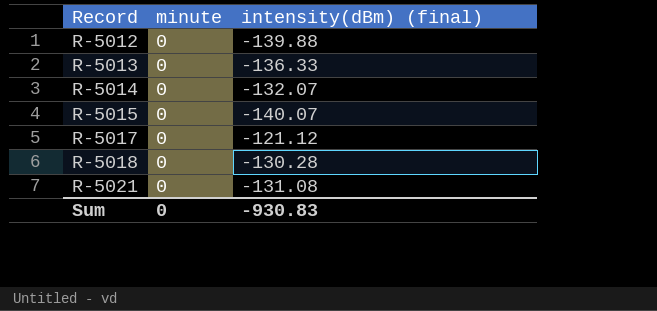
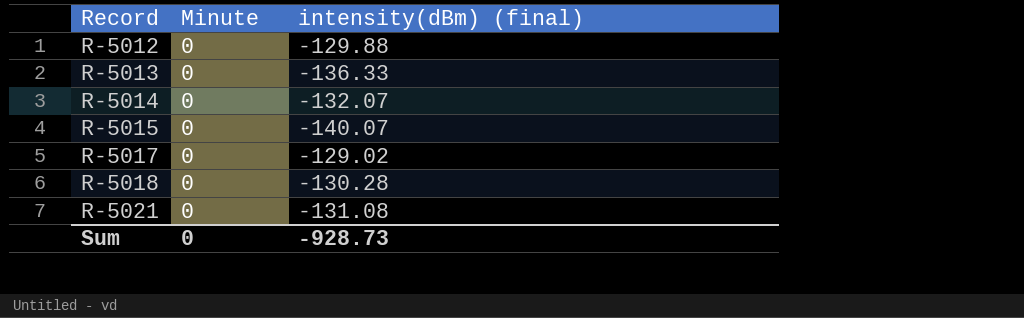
column name: minute -> Minute
R-5012 | intensity(dBm) (final): -139.88 -> -129.88
R-5017 | intensity(dBm) (final): -121.12 -> -129.02
Sum | intensity(dBm) (final): -930.83 -> -928.73

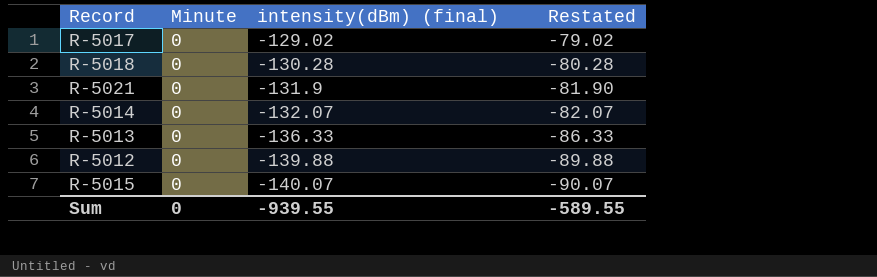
row order: Record ascending -> intensity(dBm) (final) descending
column Restated | formula: none -> [intensity(dBm) (final)] + 50
R-5021 | intensity(dBm) (final): -131.08 -> -131.9
R-5012 | intensity(dBm) (final): -129.88 -> -139.88
Sum | intensity(dBm) (final): -928.73 -> -939.55

